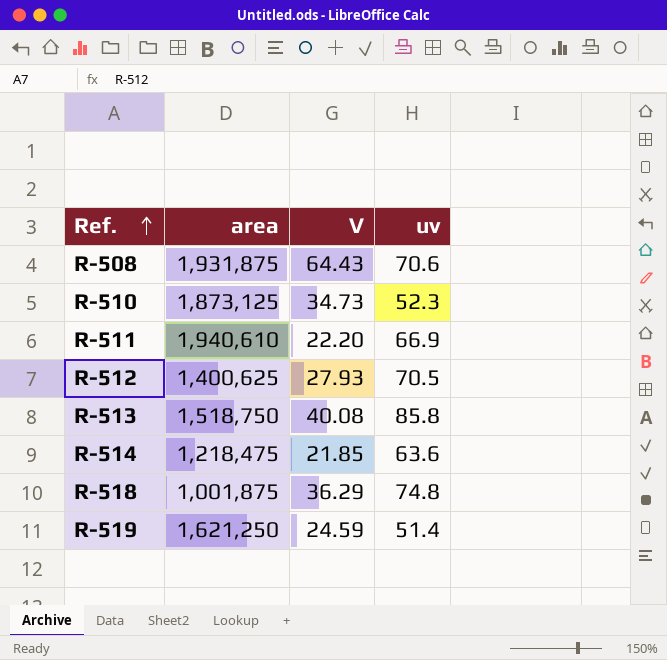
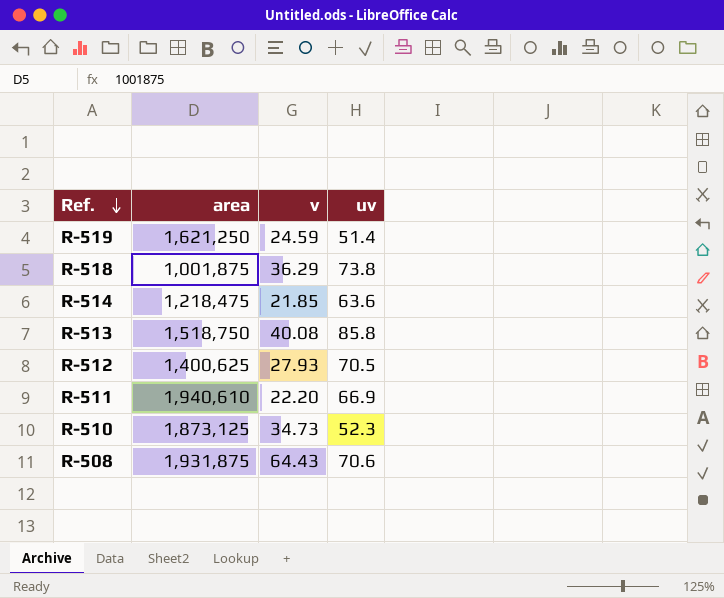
row order: Ref. ascending -> Ref. descending
column name: V -> v
R-518 | uv: 74.8 -> 73.8

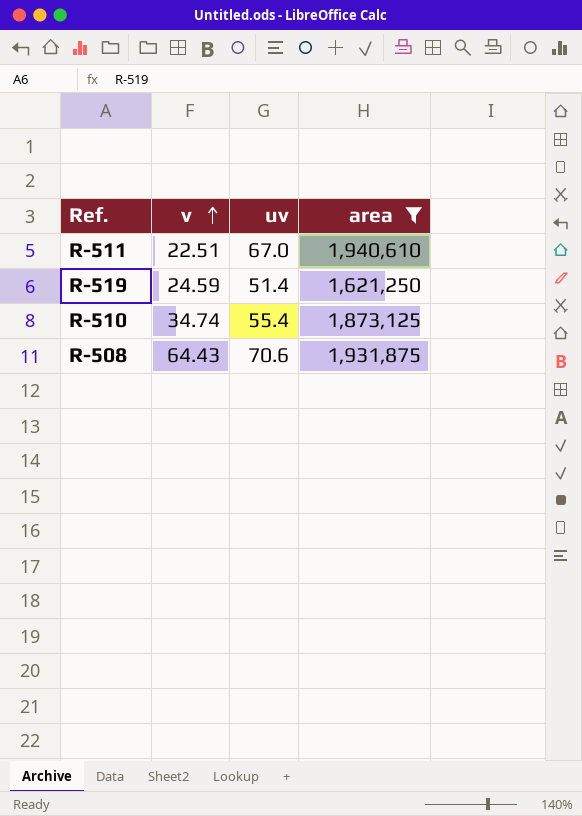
filter: none -> area >= 1,621,250
row order: Ref. descending -> v ascending
column area | position: 2 -> 4
R-511 | v: 22.20 -> 22.51
R-511 | uv: 66.9 -> 67.0
R-510 | v: 34.73 -> 34.74
R-510 | uv: 52.3 -> 55.4

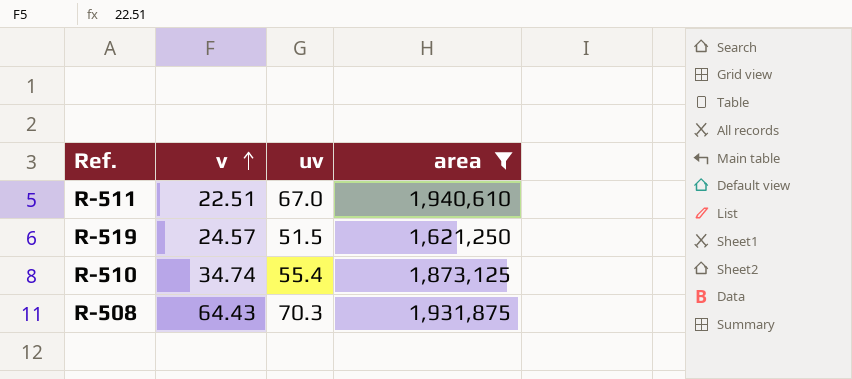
R-519 | v: 24.59 -> 24.57
R-519 | uv: 51.4 -> 51.5
R-508 | uv: 70.6 -> 70.3

